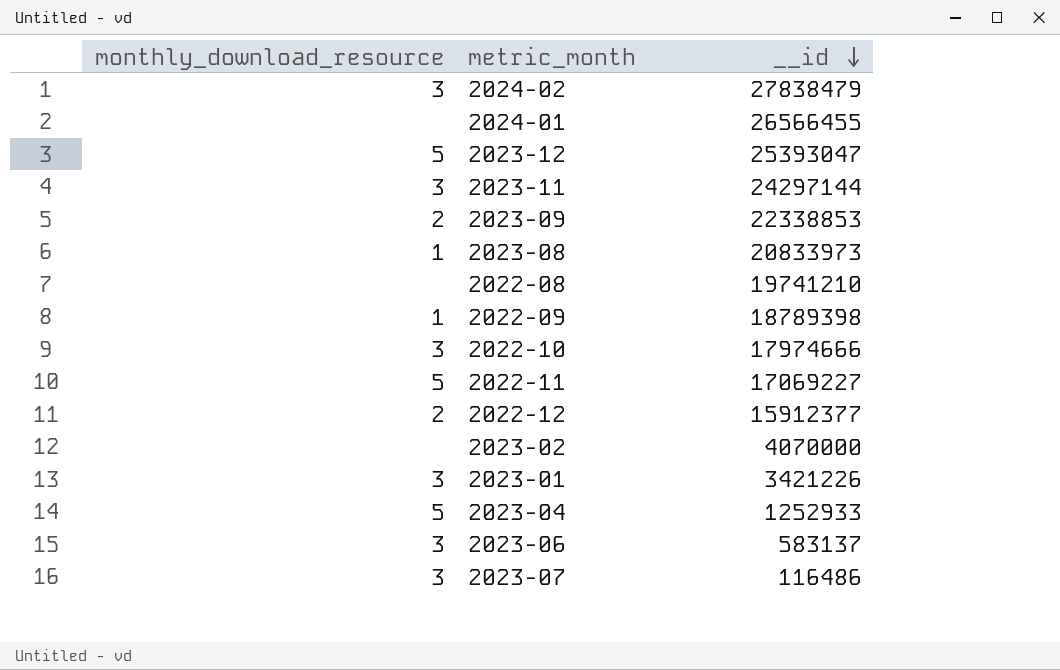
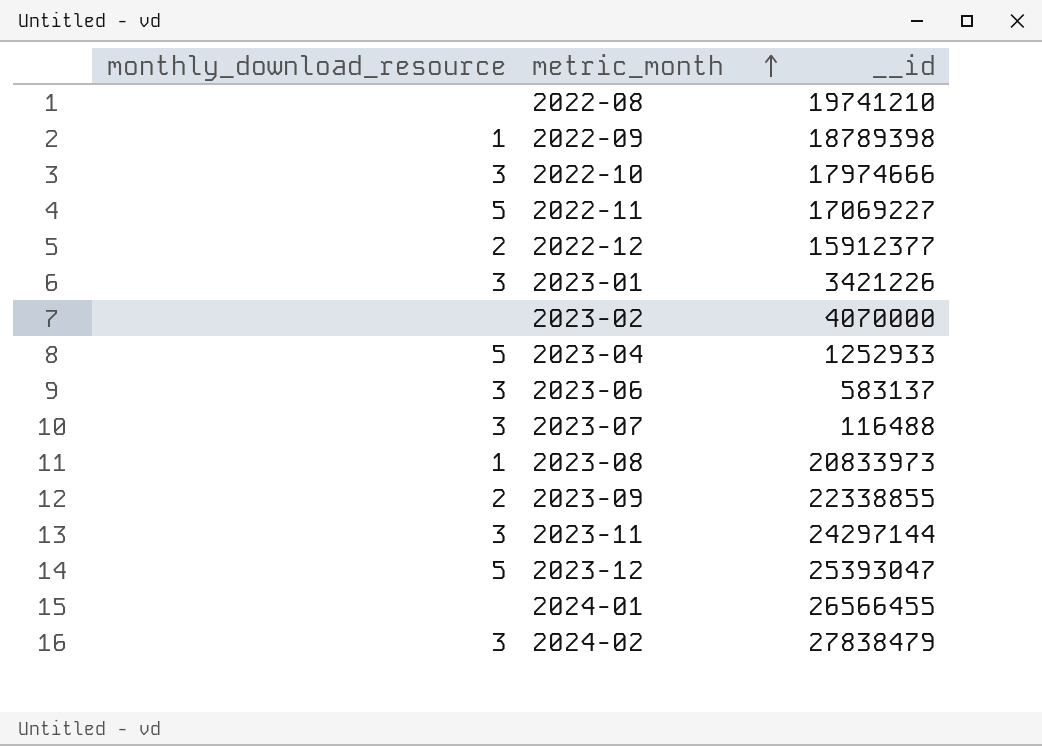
row order: __id descending -> metric_month ascending
2023-07 | __id: 116486 -> 116488
2023-09 | __id: 22338853 -> 22338855

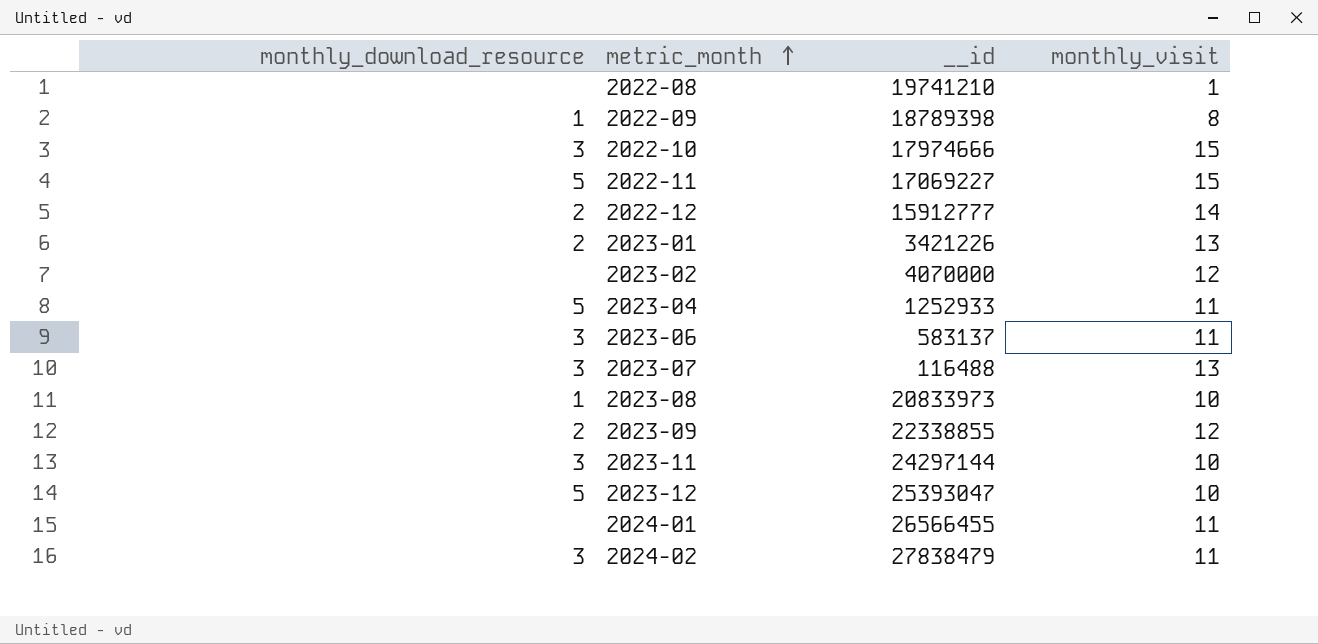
column monthly_visit | position: none -> 4
2022-12 | __id: 15912377 -> 15912777
2023-01 | monthly_download_resource: 3 -> 2

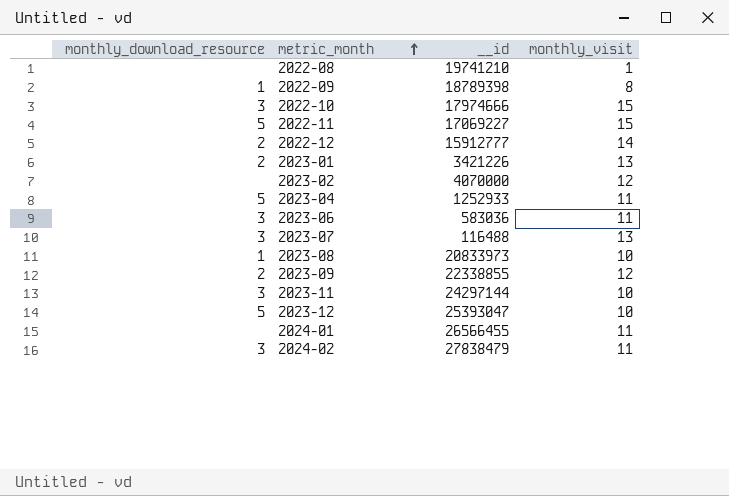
2023-06 | __id: 583137 -> 583036

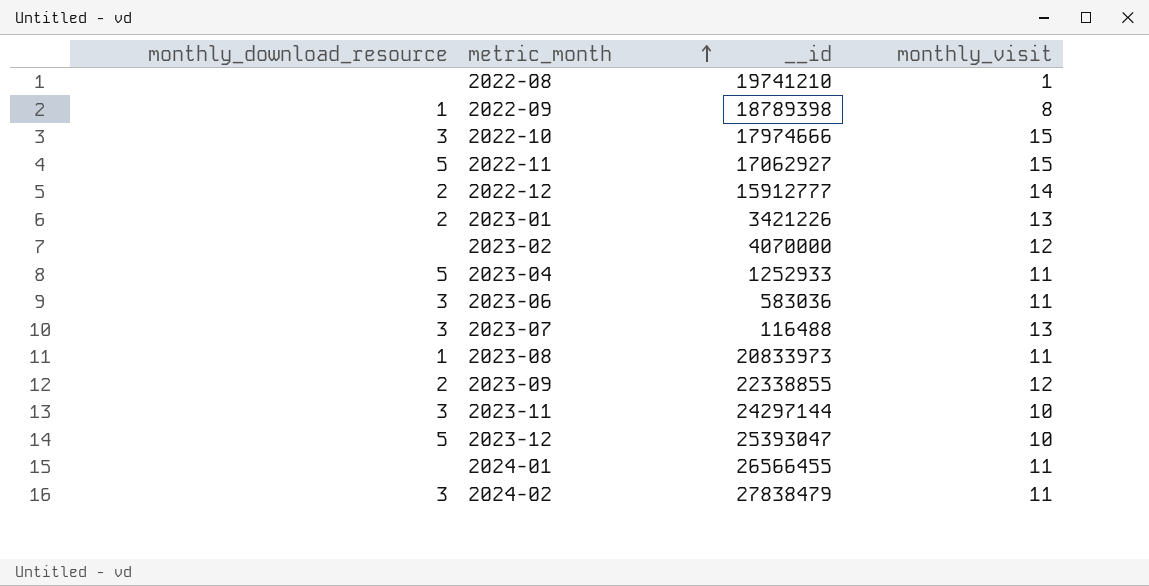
2022-11 | __id: 17069227 -> 17062927
2023-08 | monthly_visit: 10 -> 11

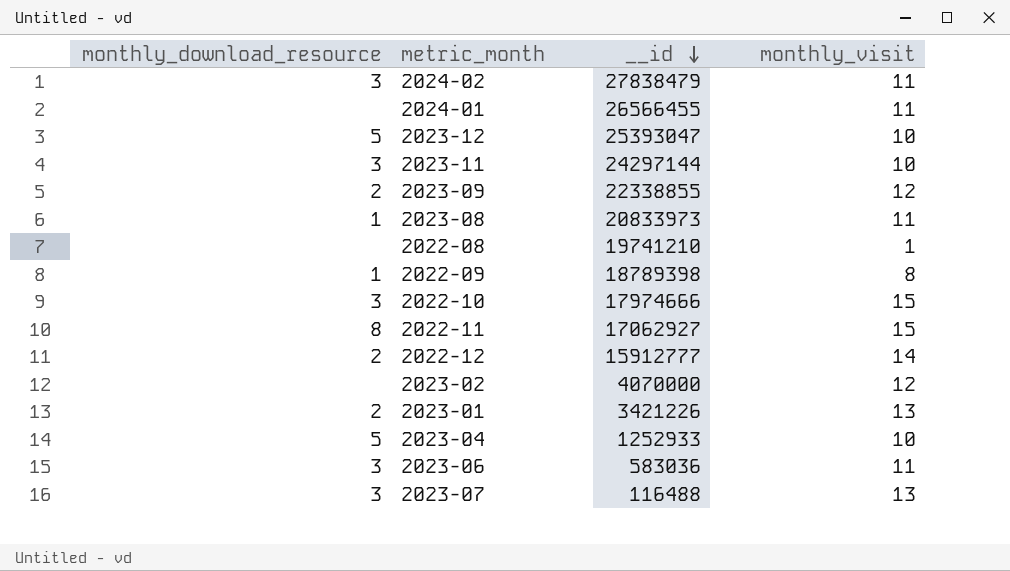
row order: metric_month ascending -> __id descending
2022-11 | monthly_download_resource: 5 -> 8
2023-04 | monthly_visit: 11 -> 10

